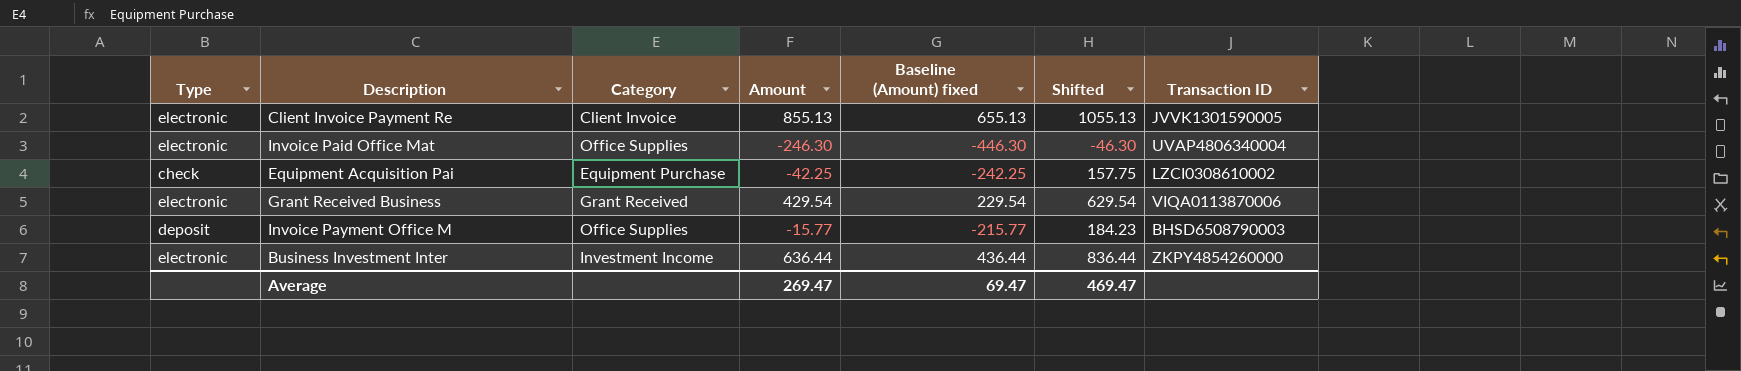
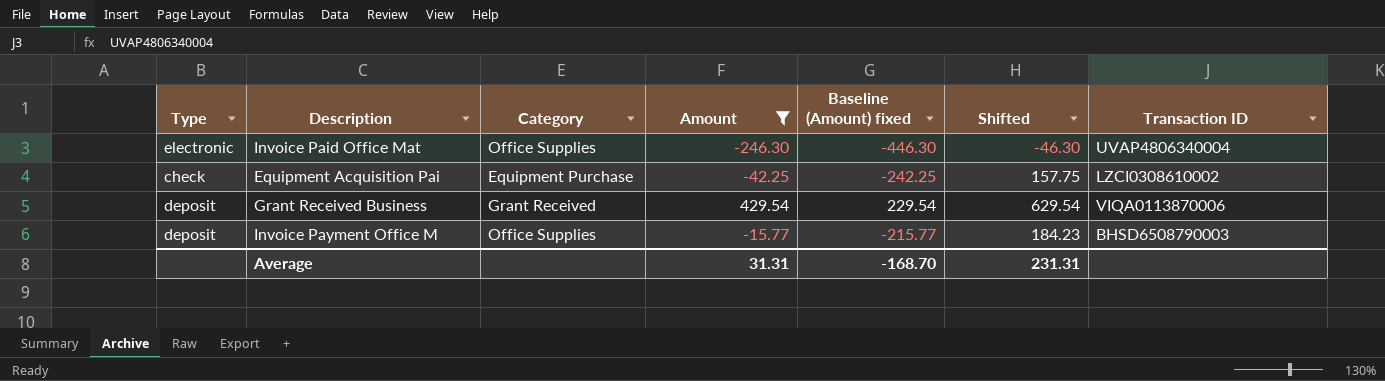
filter: none -> Amount <= 429.54
Grant Received Business | Type: electronic -> deposit
Average | Amount: 269.47 -> 31.31
Average | Baseline (Amount) fixed: 69.47 -> -168.70
Average | Shifted: 469.47 -> 231.31

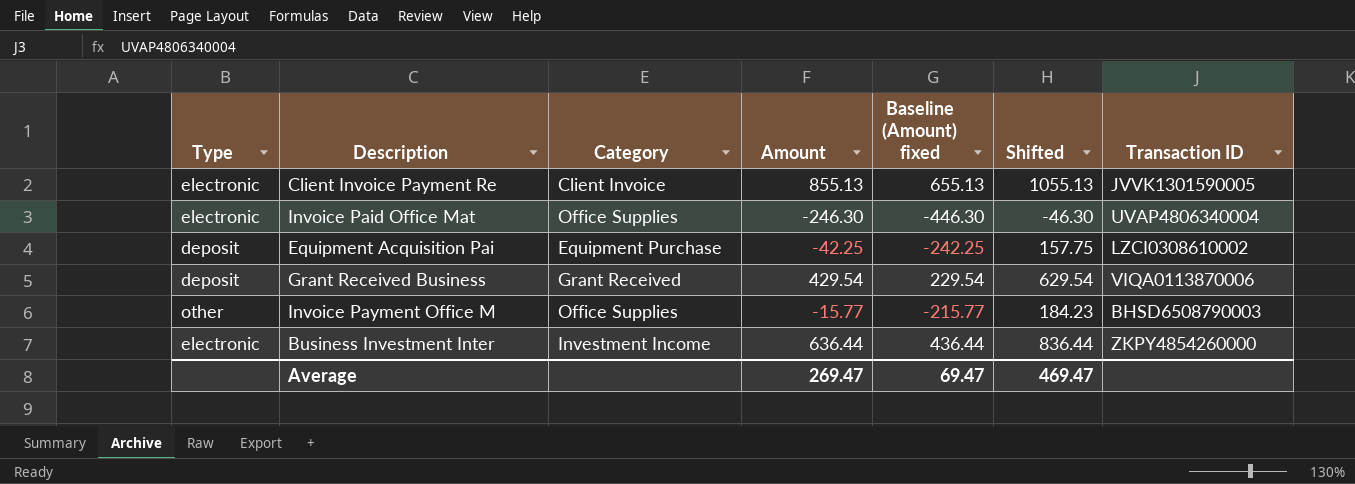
filter: Amount <= 429.54 -> none
Equipment Acquisition Pai | Type: check -> deposit
Invoice Payment Office M | Type: deposit -> other
Average | Amount: 31.31 -> 269.47
Average | Baseline (Amount) fixed: -168.70 -> 69.47
Average | Shifted: 231.31 -> 469.47

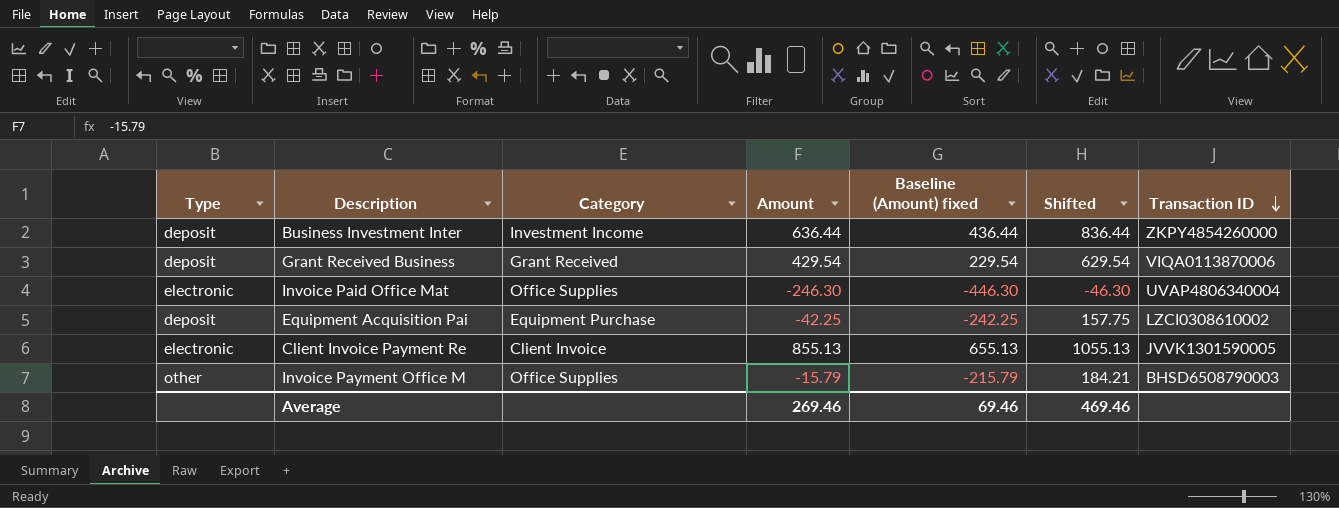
row order: none -> Transaction ID descending
Business Investment Inter | Type: electronic -> deposit
Invoice Payment Office M | Amount: -15.77 -> -15.79
Invoice Payment Office M | Baseline (Amount) fixed: -215.77 -> -215.79
Invoice Payment Office M | Shifted: 184.23 -> 184.21
Average | Amount: 269.47 -> 269.46
Average | Baseline (Amount) fixed: 69.47 -> 69.46
Average | Shifted: 469.47 -> 469.46

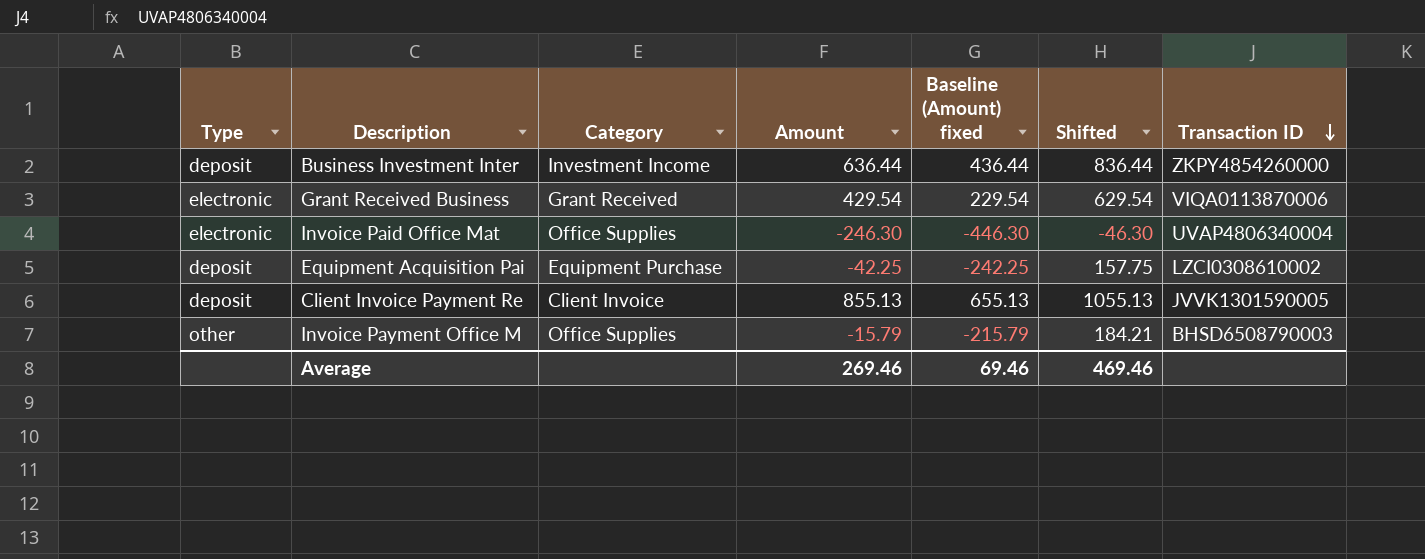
Grant Received Business | Type: deposit -> electronic
Client Invoice Payment Re | Type: electronic -> deposit

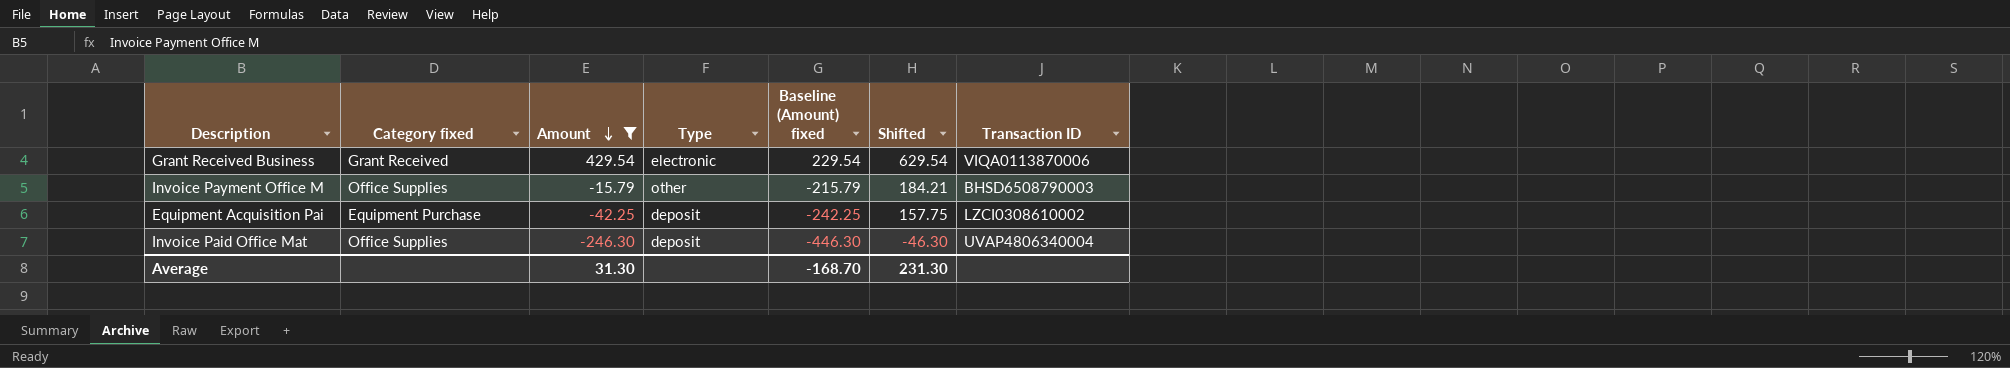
filter: none -> Amount <= 429.54
row order: Transaction ID descending -> Amount descending
column name: Category -> Category fixed
column Type | position: 1 -> 4
Invoice Paid Office Mat | Type: electronic -> deposit
Average | Amount: 269.46 -> 31.30
Average | Baseline (Amount) fixed: 69.46 -> -168.70
Average | Shifted: 469.46 -> 231.30

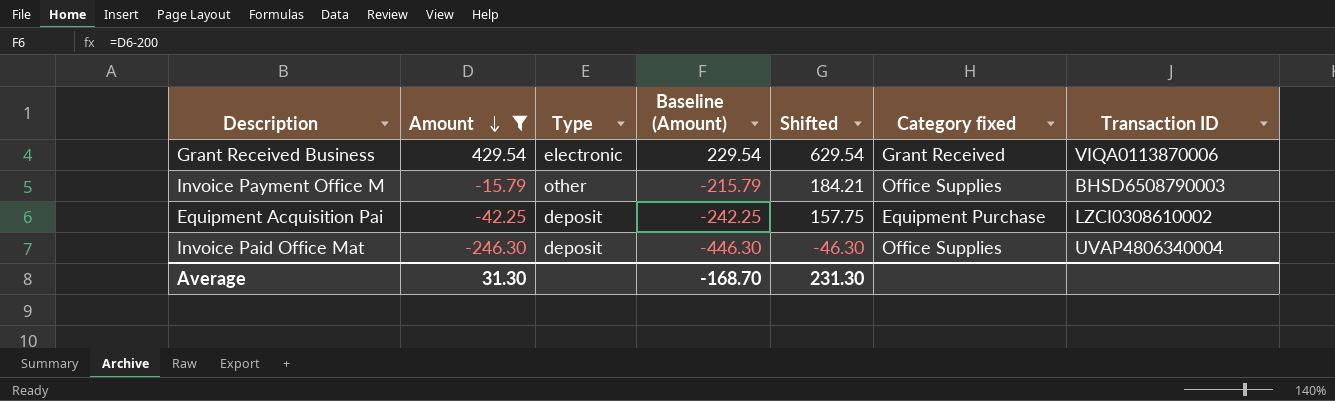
column name: Baseline (Amount) fixed -> Baseline (Amount)
column Category fixed | position: 2 -> 6

